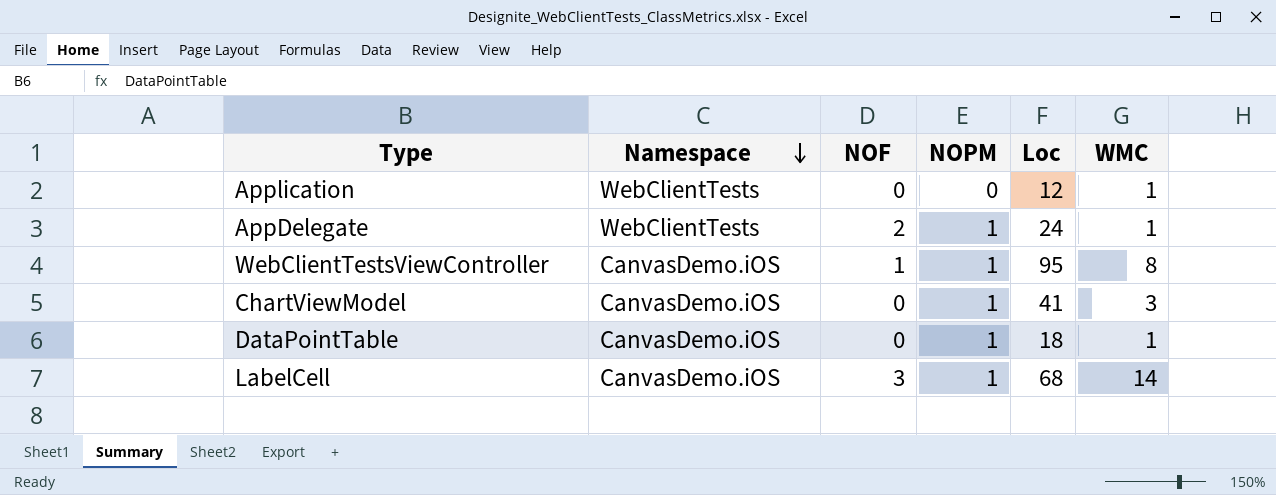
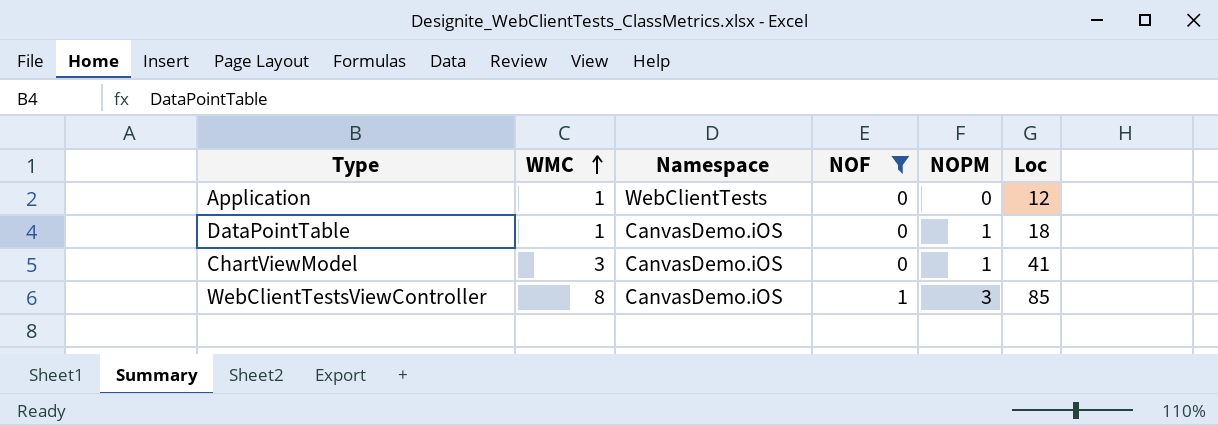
filter: none -> NOF <= 1
row order: Namespace descending -> WMC ascending
column WMC | position: 6 -> 2
WebClientTestsViewController | NOPM: 1 -> 3
WebClientTestsViewController | Loc: 95 -> 85

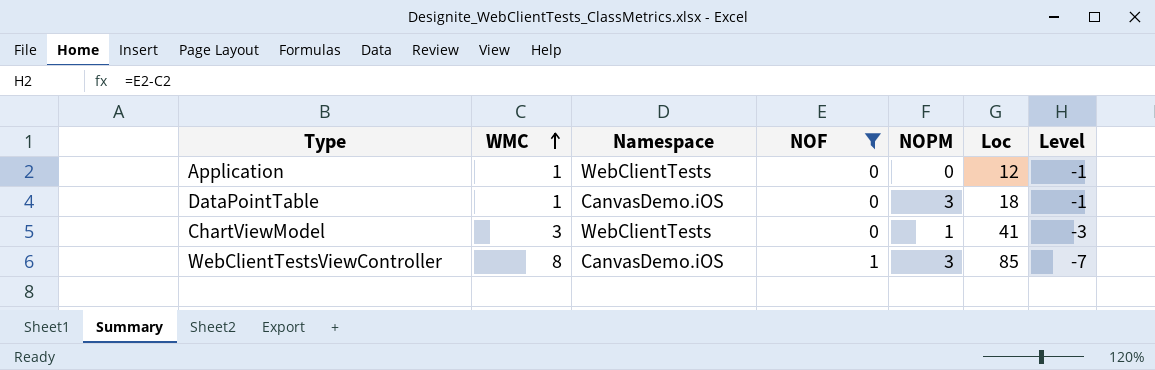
column Level | formula: none -> [NOF] - [WMC]
DataPointTable | NOPM: 1 -> 3
ChartViewModel | Namespace: CanvasDemo.iOS -> WebClientTests

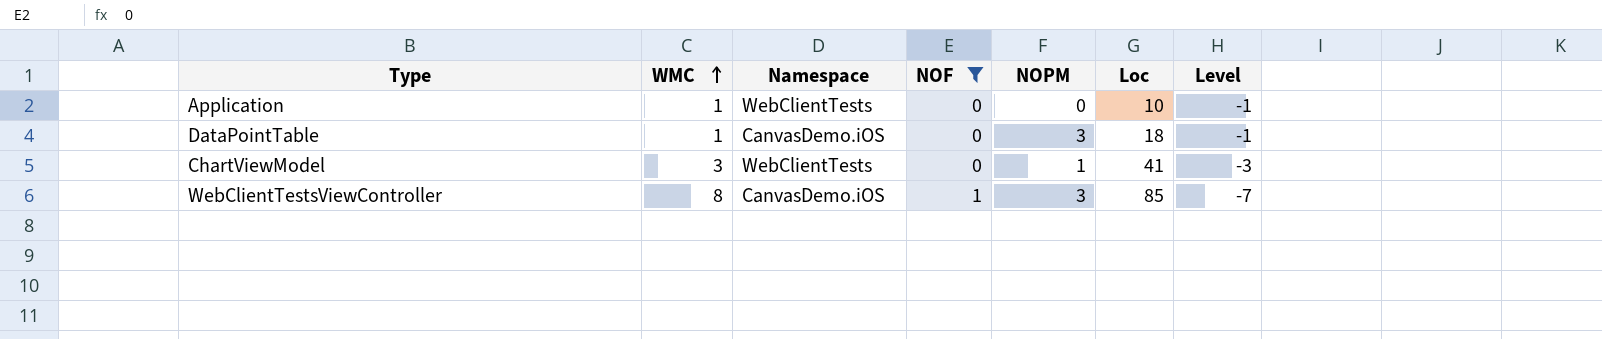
Application | Loc: 12 -> 10

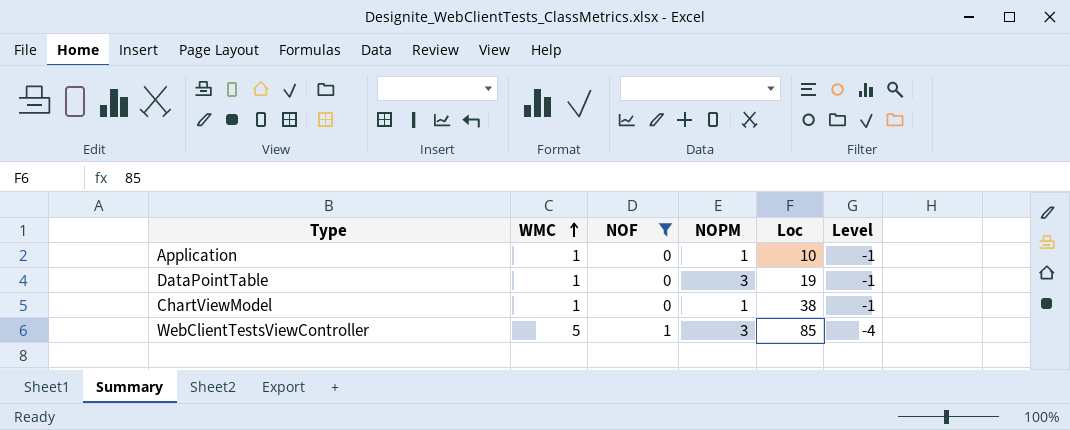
column Namespace | position: 3 -> none
Application | NOPM: 0 -> 1
DataPointTable | Loc: 18 -> 19
ChartViewModel | WMC: 3 -> 1
ChartViewModel | Loc: 41 -> 38
ChartViewModel | Level: -3 -> -1
WebClientTestsViewController | WMC: 8 -> 5
WebClientTestsViewController | Level: -7 -> -4

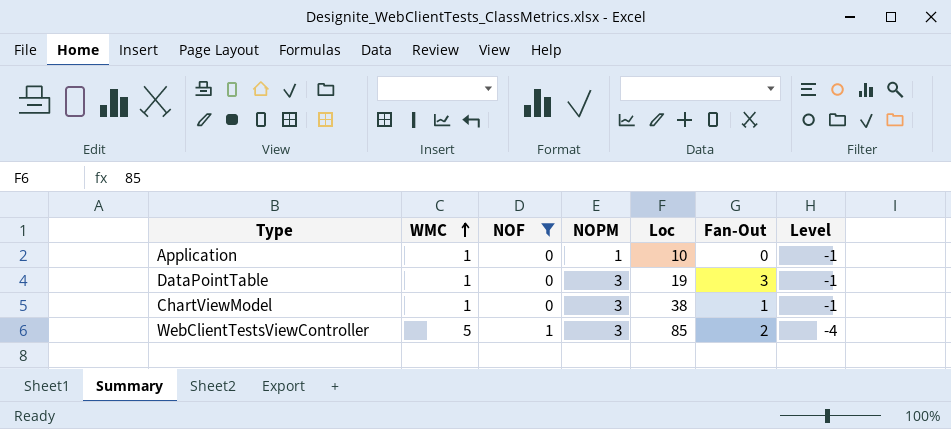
column Fan-Out | position: none -> 6
ChartViewModel | NOPM: 1 -> 3

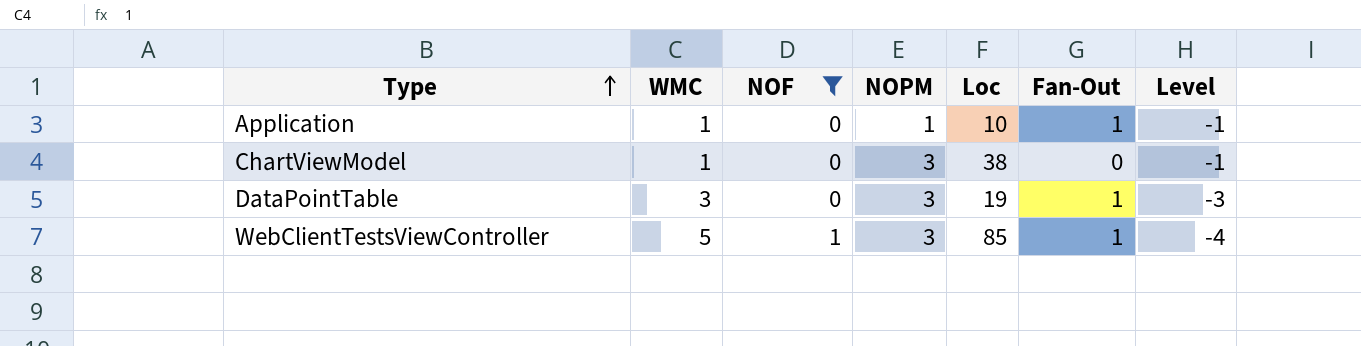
row order: WMC ascending -> Type ascending
Application | Fan-Out: 0 -> 1
ChartViewModel | Fan-Out: 1 -> 0
DataPointTable | WMC: 1 -> 3
DataPointTable | Fan-Out: 3 -> 1
DataPointTable | Level: -1 -> -3
WebClientTestsViewController | Fan-Out: 2 -> 1

